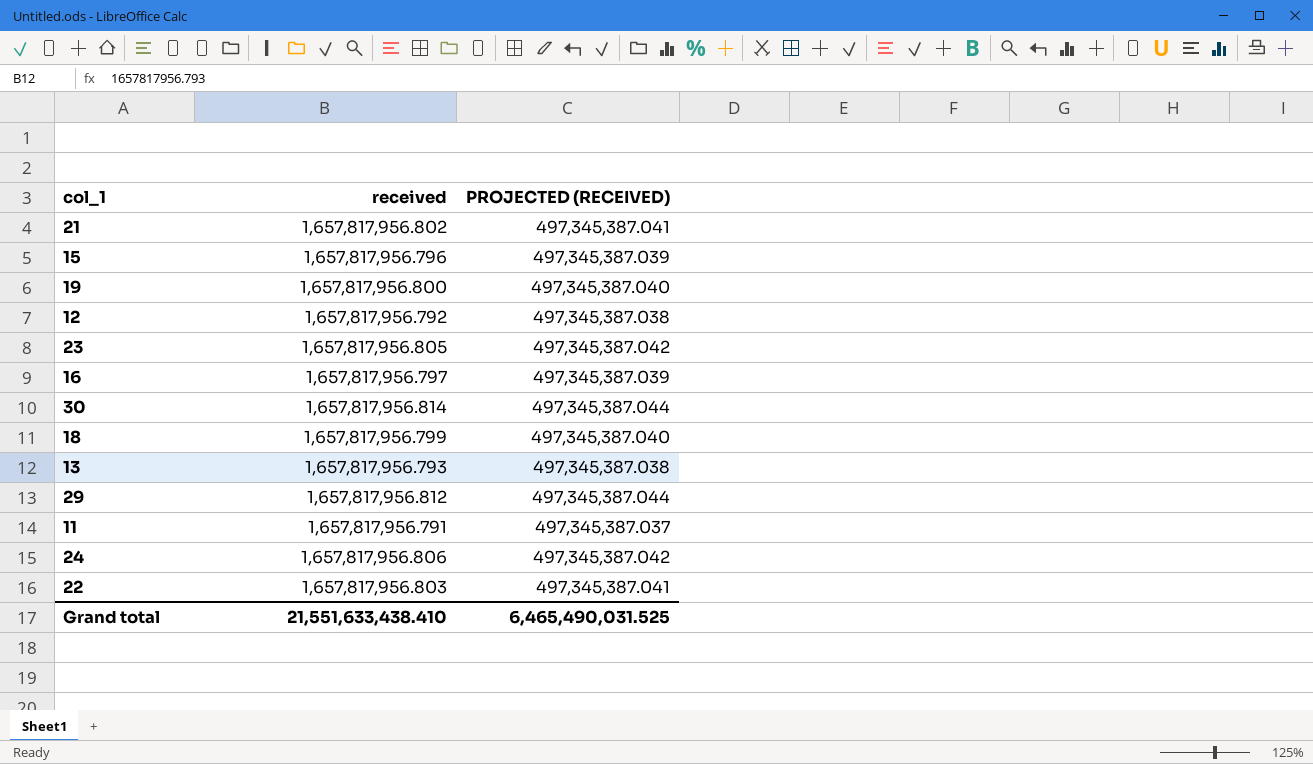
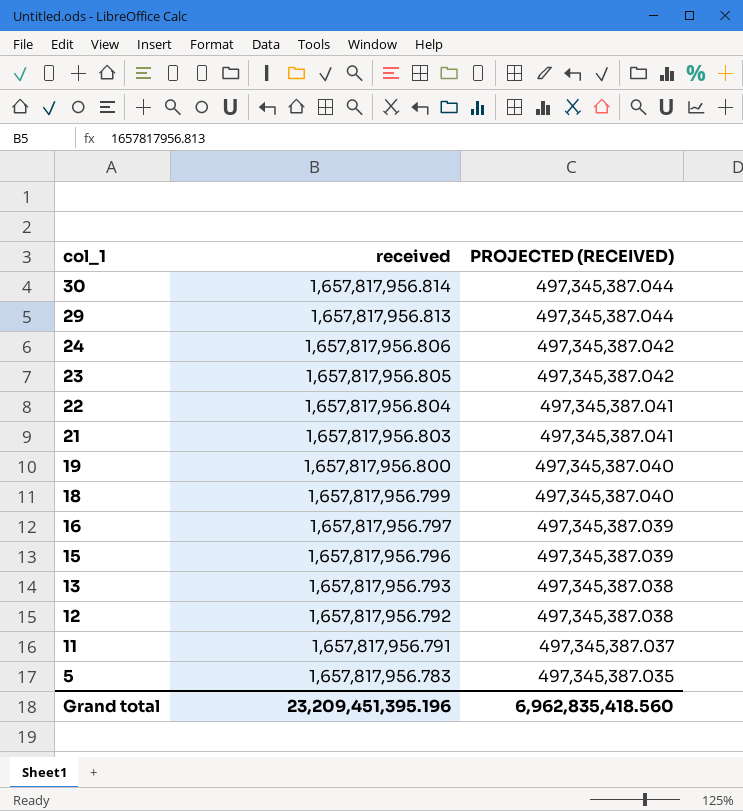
row order: none -> col_1 descending
29 | received: 1,657,817,956.812 -> 1,657,817,956.813
22 | received: 1,657,817,956.803 -> 1,657,817,956.804
21 | received: 1,657,817,956.802 -> 1,657,817,956.803
row 5: none -> 1,657,817,956.783 | 497,345,387.035
Grand total | received: 21,551,633,438.410 -> 23,209,451,395.196
Grand total | PROJECTED (RECEIVED): 6,465,490,031.525 -> 6,962,835,418.560

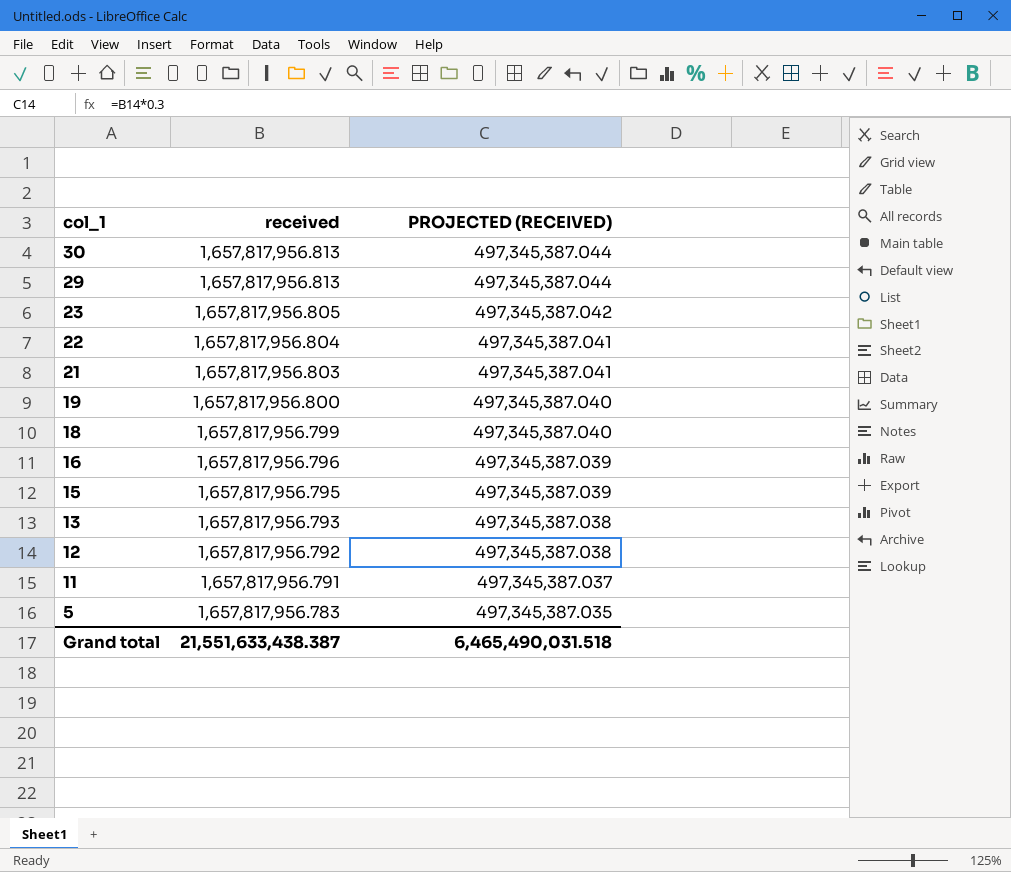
row 24: 1,657,817,956.806 | 497,345,387.042 -> none
30 | received: 1,657,817,956.814 -> 1,657,817,956.813
16 | received: 1,657,817,956.797 -> 1,657,817,956.796
15 | received: 1,657,817,956.796 -> 1,657,817,956.795
Grand total | received: 23,209,451,395.196 -> 21,551,633,438.387
Grand total | PROJECTED (RECEIVED): 6,962,835,418.560 -> 6,465,490,031.518

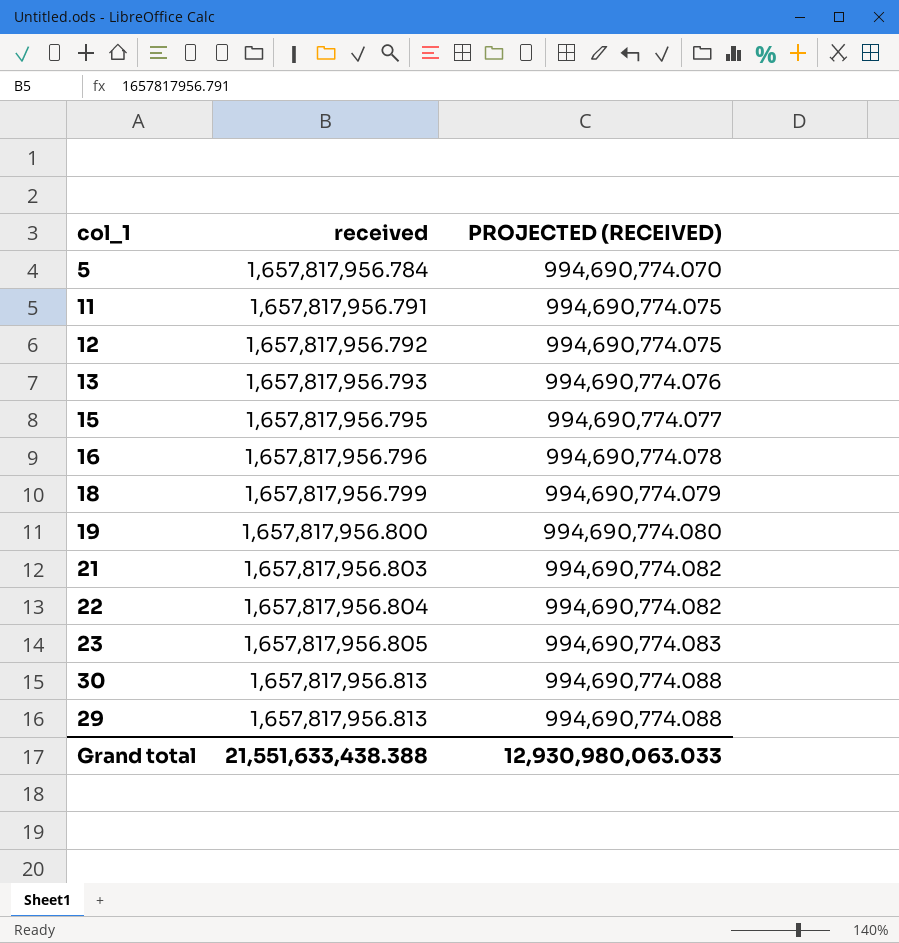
row order: col_1 descending -> received ascending
column PROJECTED (RECEIVED) | formula: [received] * 0.3 -> [received] * 0.6
5 | received: 1,657,817,956.783 -> 1,657,817,956.784
Grand total | received: 21,551,633,438.387 -> 21,551,633,438.388
Grand total | PROJECTED (RECEIVED): 6,465,490,031.518 -> 12,930,980,063.033

